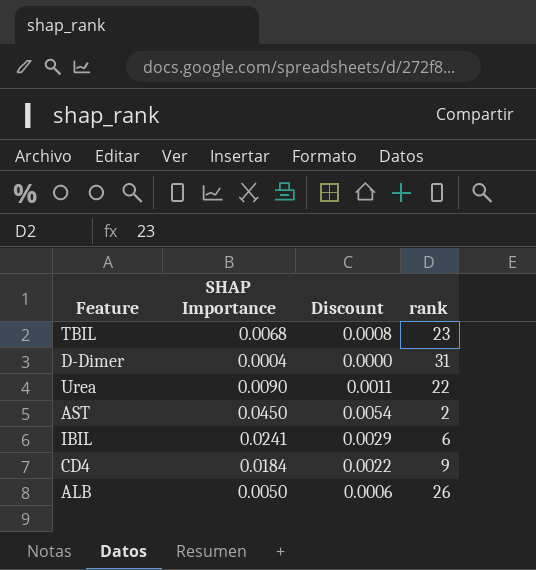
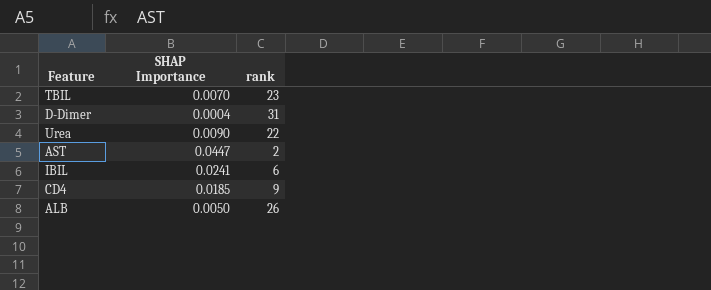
column Discount | formula: [SHAP Importance] * 0.12 -> none
TBIL | SHAP Importance: 0.0068 -> 0.0070
AST | SHAP Importance: 0.0450 -> 0.0447
CD4 | SHAP Importance: 0.0184 -> 0.0185

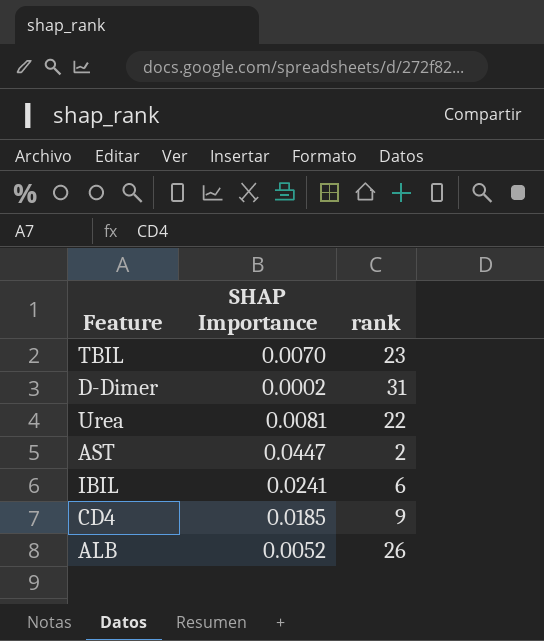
D-Dimer | SHAP Importance: 0.0004 -> 0.0002
Urea | SHAP Importance: 0.0090 -> 0.0081
ALB | SHAP Importance: 0.0050 -> 0.0052

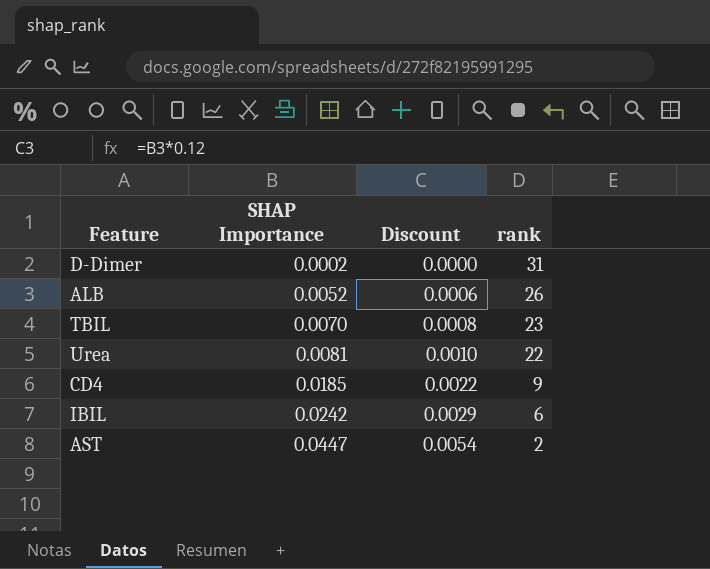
row order: none -> SHAP Importance ascending
column Discount | formula: none -> [SHAP Importance] * 0.12
IBIL | SHAP Importance: 0.0241 -> 0.0242

